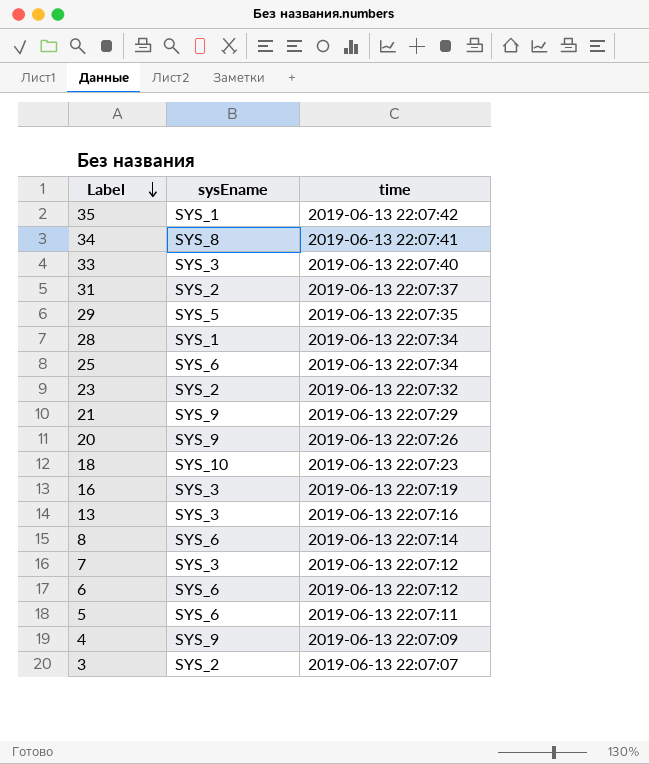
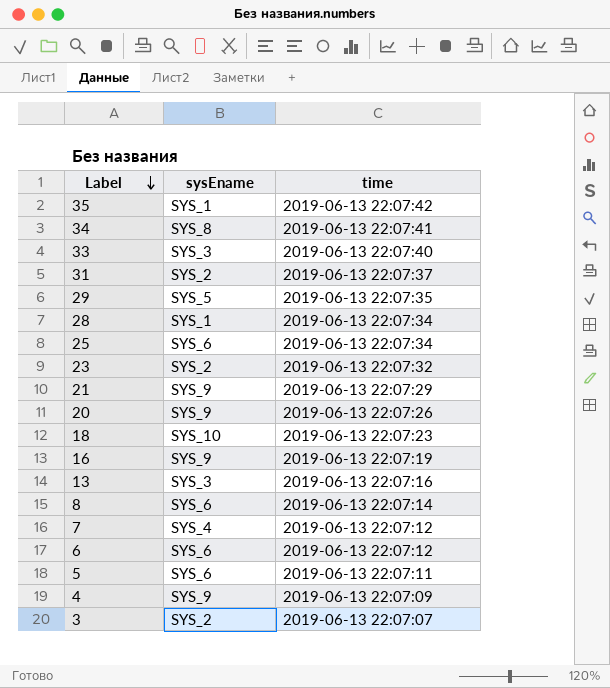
16 | sysEname: SYS_3 -> SYS_9
7 | sysEname: SYS_3 -> SYS_4

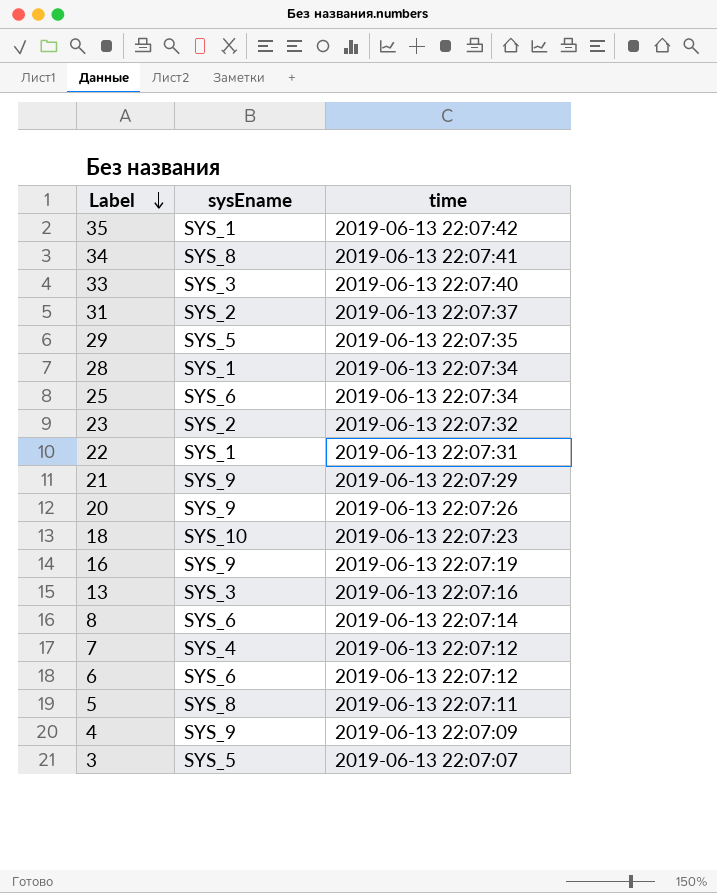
row 22: none -> SYS_1 | 2019-06-13 22:07:31
5 | sysEname: SYS_6 -> SYS_8
3 | sysEname: SYS_2 -> SYS_5

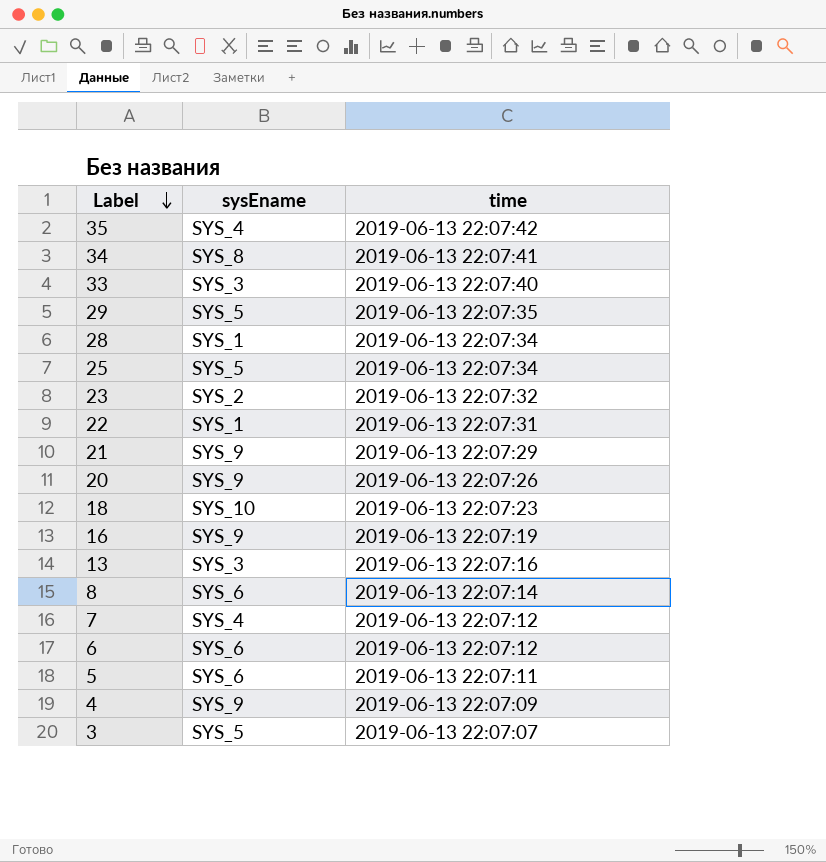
row 31: SYS_2 | 2019-06-13 22:07:37 -> none
35 | sysEname: SYS_1 -> SYS_4
25 | sysEname: SYS_6 -> SYS_5
5 | sysEname: SYS_8 -> SYS_6

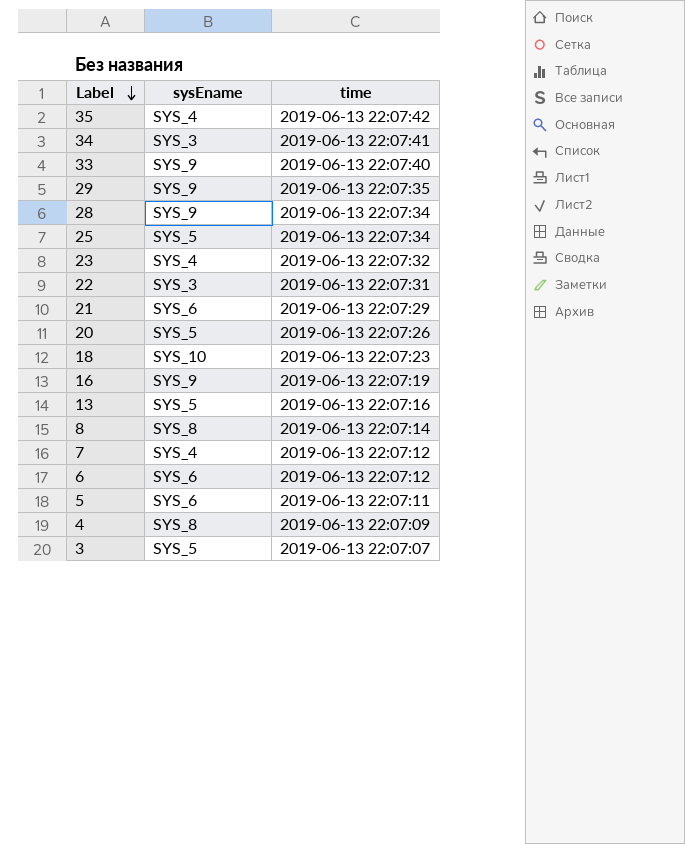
34 | sysEname: SYS_8 -> SYS_3
33 | sysEname: SYS_3 -> SYS_9
29 | sysEname: SYS_5 -> SYS_9
28 | sysEname: SYS_1 -> SYS_9
23 | sysEname: SYS_2 -> SYS_4
22 | sysEname: SYS_1 -> SYS_3
21 | sysEname: SYS_9 -> SYS_6
20 | sysEname: SYS_9 -> SYS_5
13 | sysEname: SYS_3 -> SYS_5
8 | sysEname: SYS_6 -> SYS_8
4 | sysEname: SYS_9 -> SYS_8

